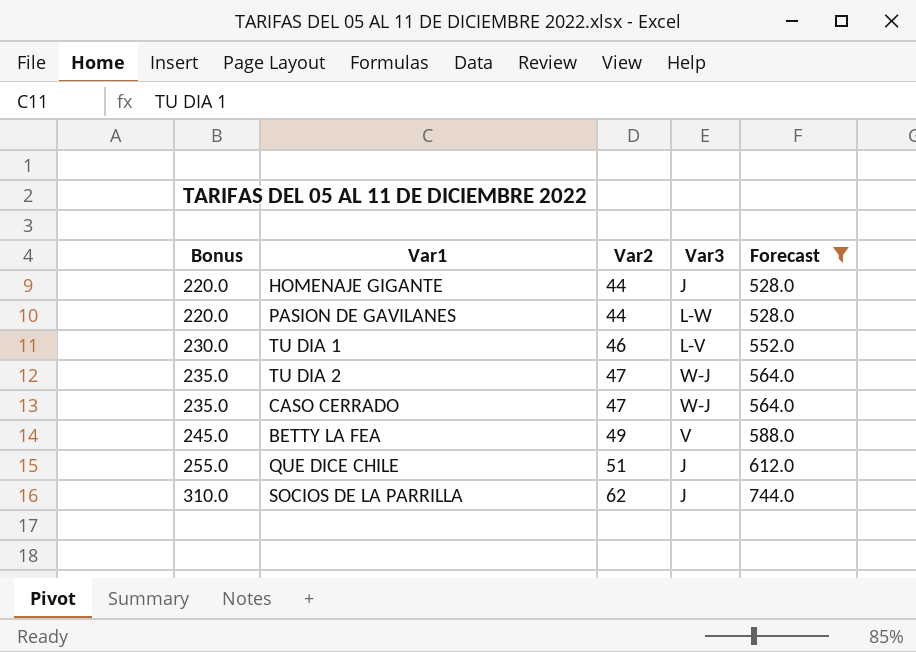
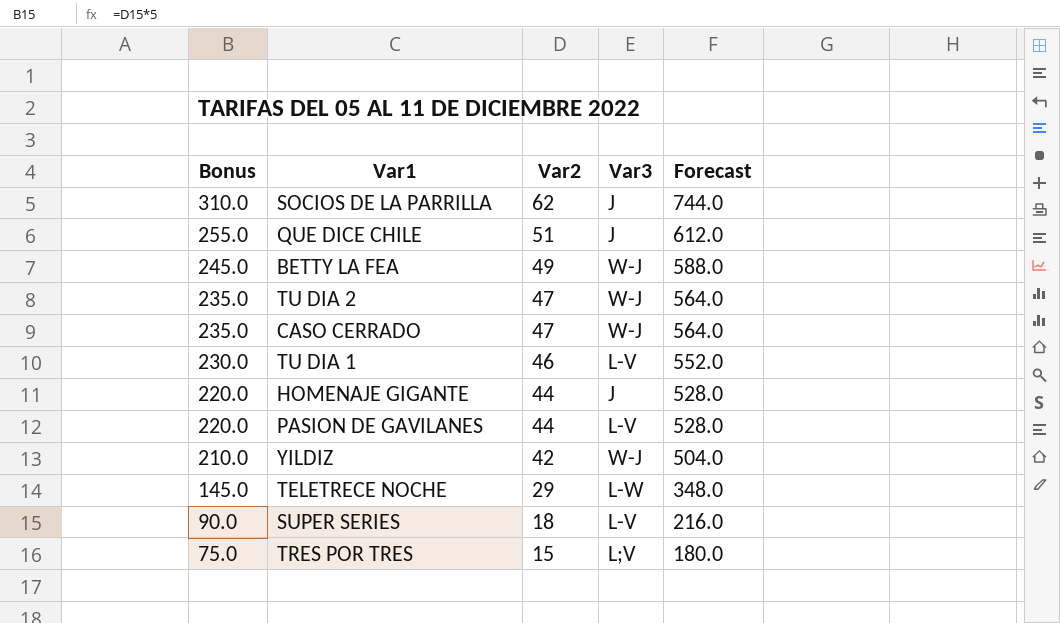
filter: Forecast >= 528.0 -> none
row order: Bonus ascending -> Bonus descending
BETTY LA FEA | Var3: V -> W-J
PASION DE GAVILANES | Var3: L-W -> L-V

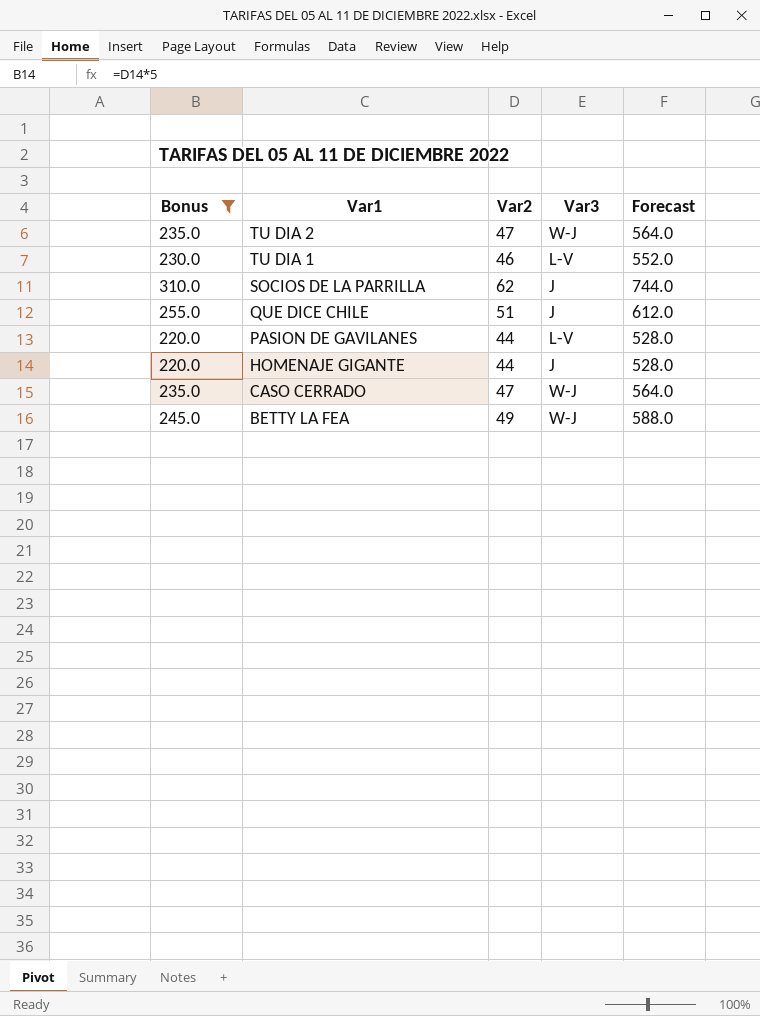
filter: none -> Bonus >= 220.0
row order: Bonus descending -> Var1 descending

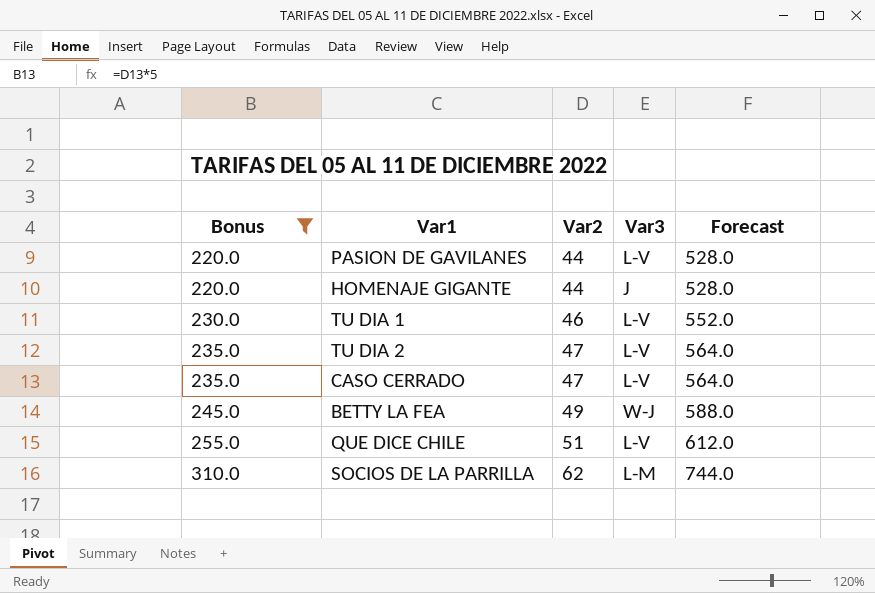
row order: Var1 descending -> Bonus ascending
TU DIA 2 | Var3: W-J -> L-V
CASO CERRADO | Var3: W-J -> L-V
QUE DICE CHILE | Var3: J -> L-V
SOCIOS DE LA PARRILLA | Var3: J -> L-M

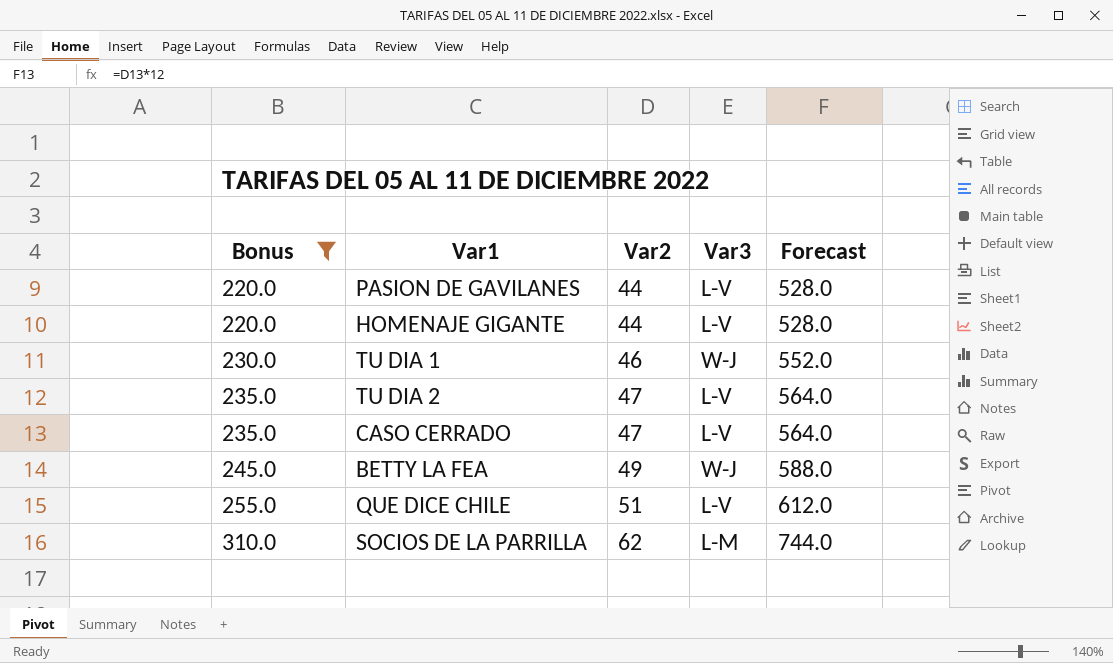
HOMENAJE GIGANTE | Var3: J -> L-V
TU DIA 1 | Var3: L-V -> W-J

